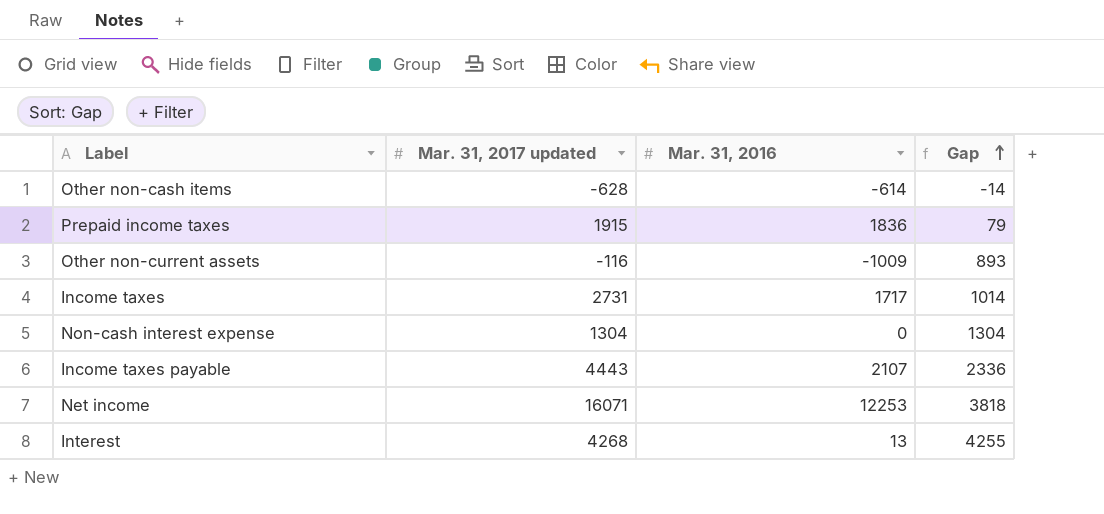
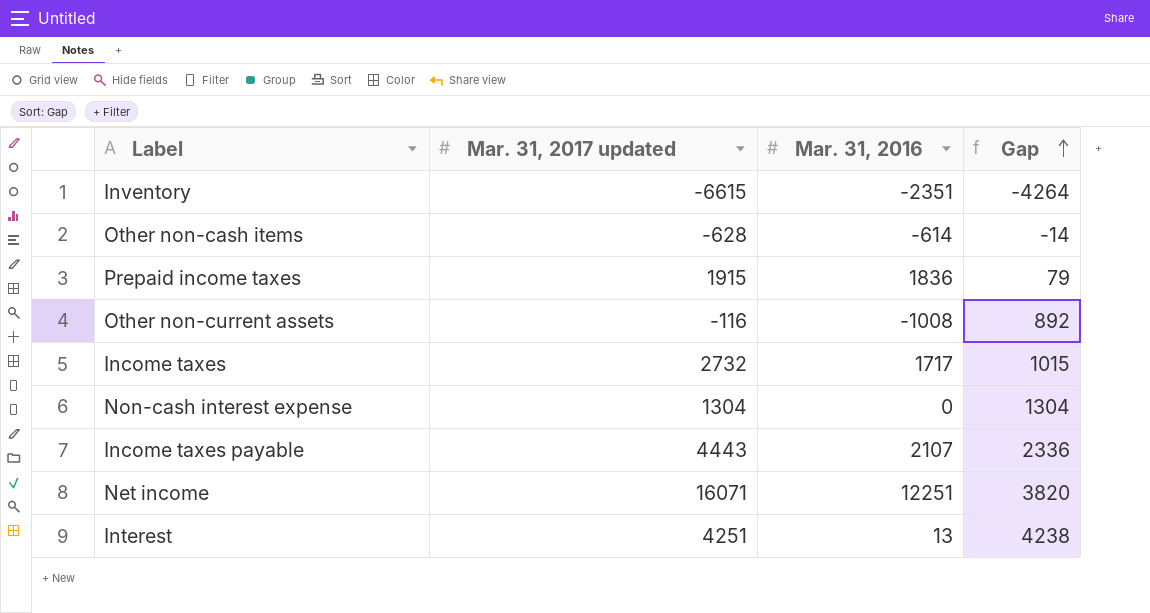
row Inventory: none -> -6615 | -2351 | -4264
Other non-current assets | Mar. 31, 2016: -1009 -> -1008
Other non-current assets | Gap: 893 -> 892
Income taxes | Mar. 31, 2017 updated: 2731 -> 2732
Income taxes | Gap: 1014 -> 1015
Net income | Mar. 31, 2016: 12253 -> 12251
Net income | Gap: 3818 -> 3820
Interest | Mar. 31, 2017 updated: 4268 -> 4251
Interest | Gap: 4255 -> 4238

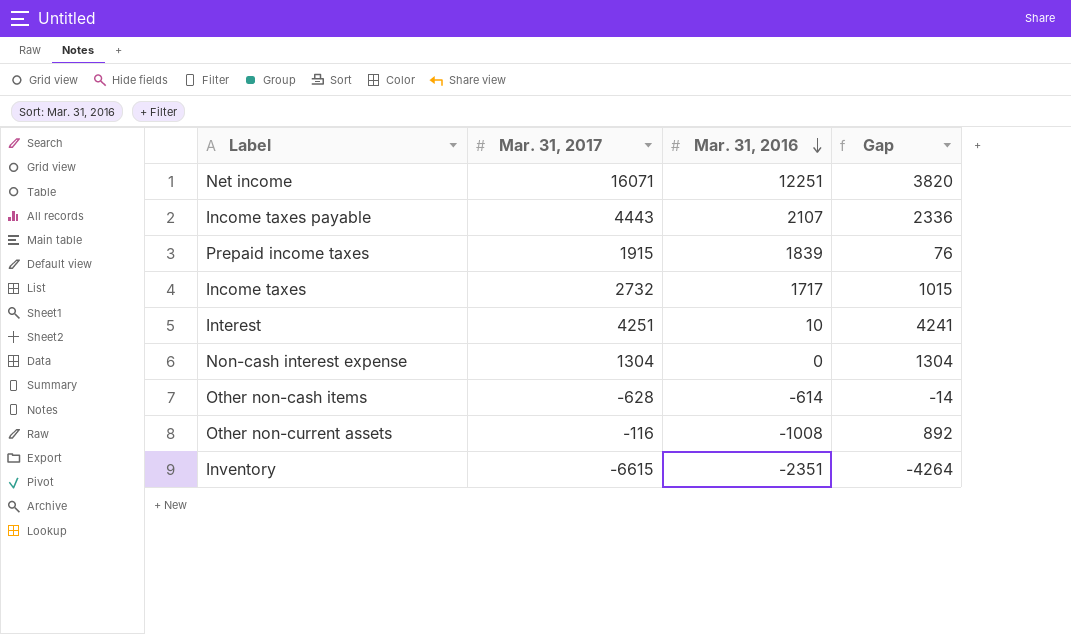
row order: Gap ascending -> Mar. 31, 2016 descending
column name: Mar. 31, 2017 updated -> Mar. 31, 2017
Prepaid income taxes | Mar. 31, 2016: 1836 -> 1839
Prepaid income taxes | Gap: 79 -> 76
Interest | Mar. 31, 2016: 13 -> 10
Interest | Gap: 4238 -> 4241

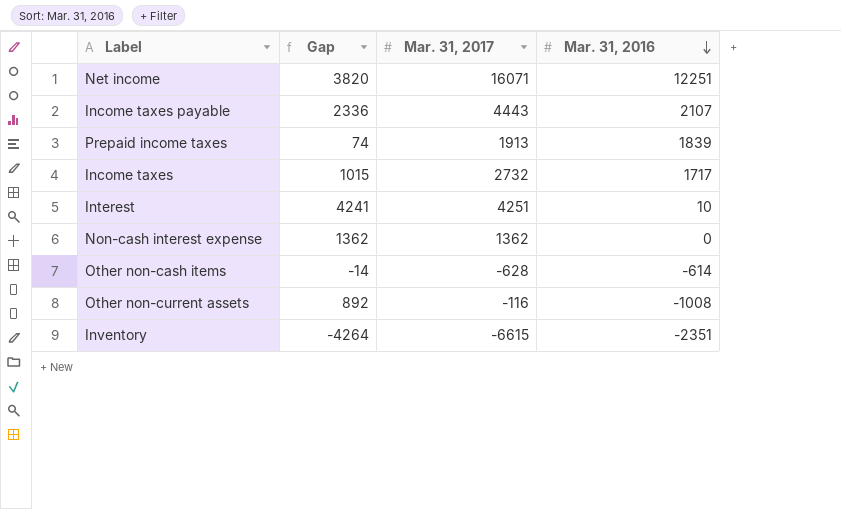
column Gap | position: 4 -> 2
Prepaid income taxes | Gap: 76 -> 74
Prepaid income taxes | Mar. 31, 2017: 1915 -> 1913
Non-cash interest expense | Gap: 1304 -> 1362
Non-cash interest expense | Mar. 31, 2017: 1304 -> 1362

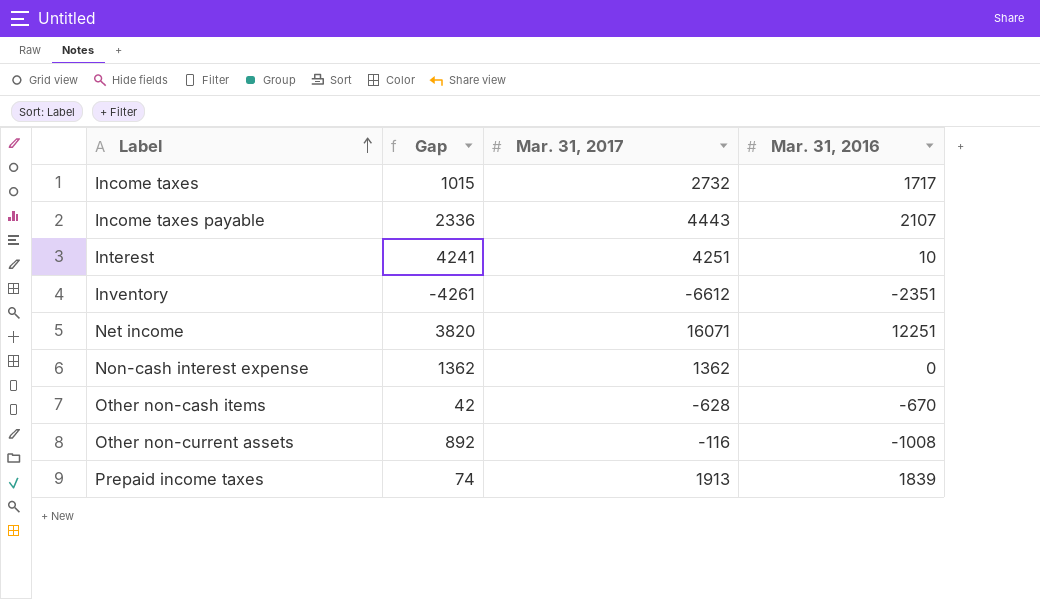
row order: Mar. 31, 2016 descending -> Label ascending
Inventory | Gap: -4264 -> -4261
Inventory | Mar. 31, 2017: -6615 -> -6612
Other non-cash items | Gap: -14 -> 42
Other non-cash items | Mar. 31, 2016: -614 -> -670

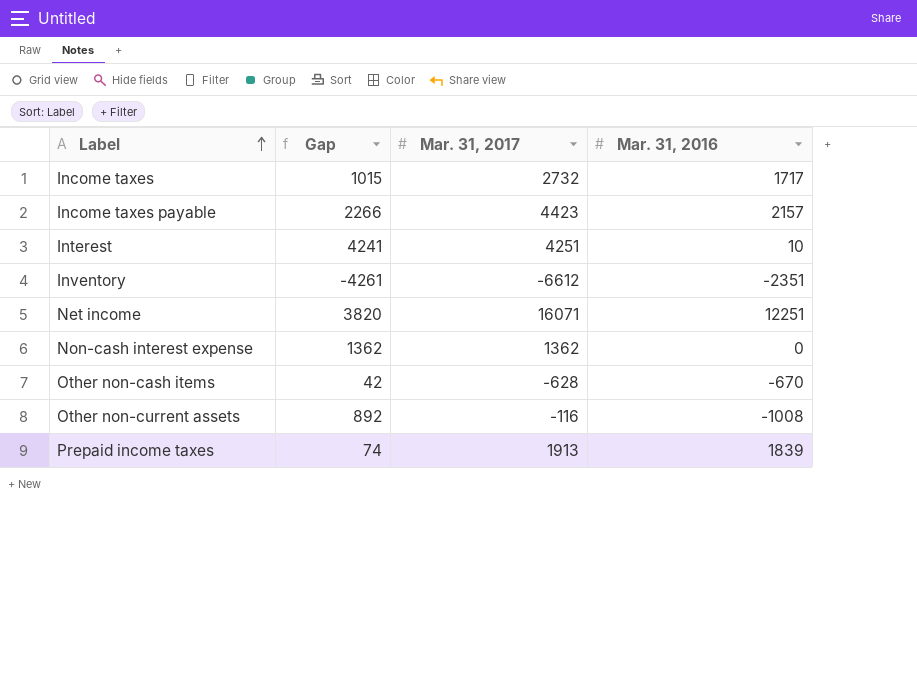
Income taxes payable | Gap: 2336 -> 2266
Income taxes payable | Mar. 31, 2017: 4443 -> 4423
Income taxes payable | Mar. 31, 2016: 2107 -> 2157

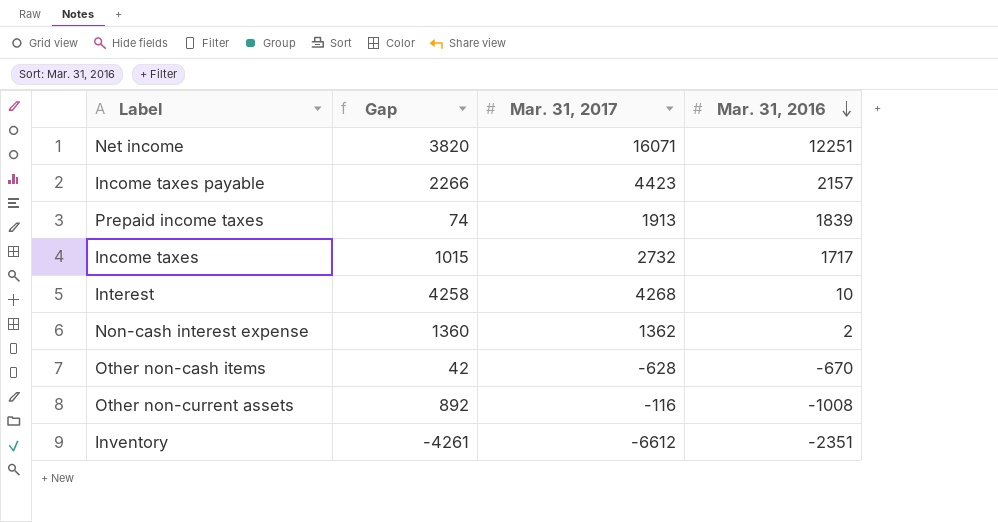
row order: Label ascending -> Mar. 31, 2016 descending
Interest | Gap: 4241 -> 4258
Interest | Mar. 31, 2017: 4251 -> 4268
Non-cash interest expense | Gap: 1362 -> 1360
Non-cash interest expense | Mar. 31, 2016: 0 -> 2

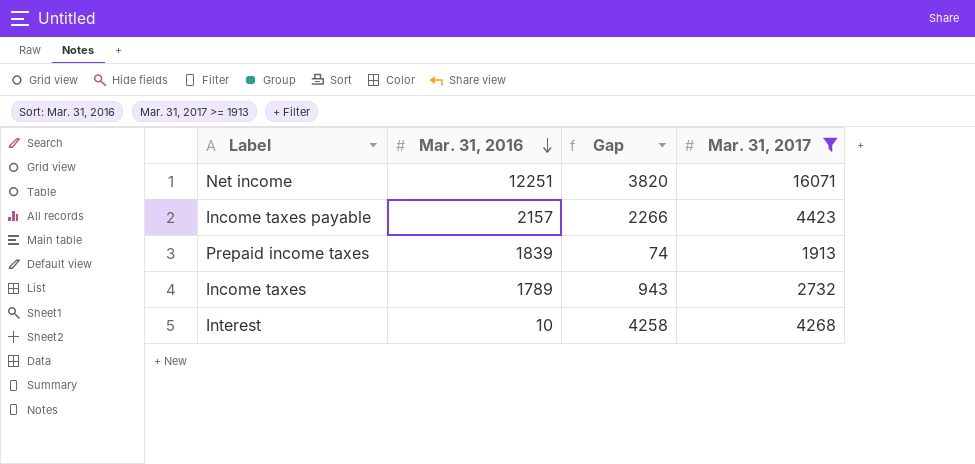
filter: none -> Mar. 31, 2017 >= 1913
column Mar. 31, 2016 | position: 4 -> 2
Income taxes | Mar. 31, 2016: 1717 -> 1789
Income taxes | Gap: 1015 -> 943

